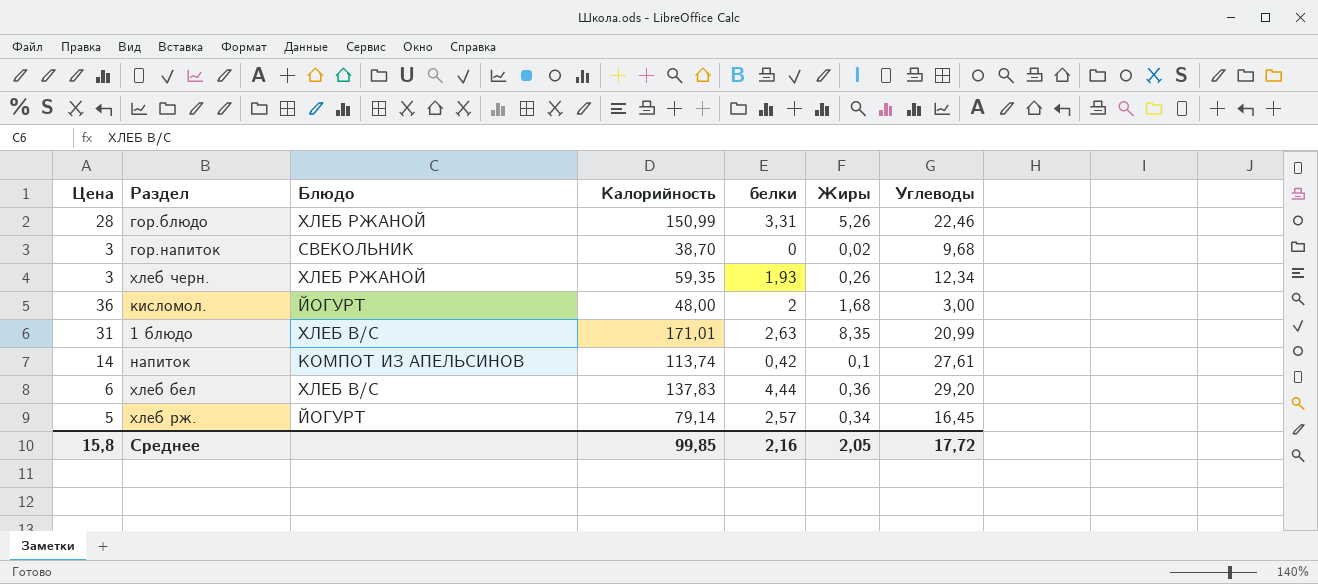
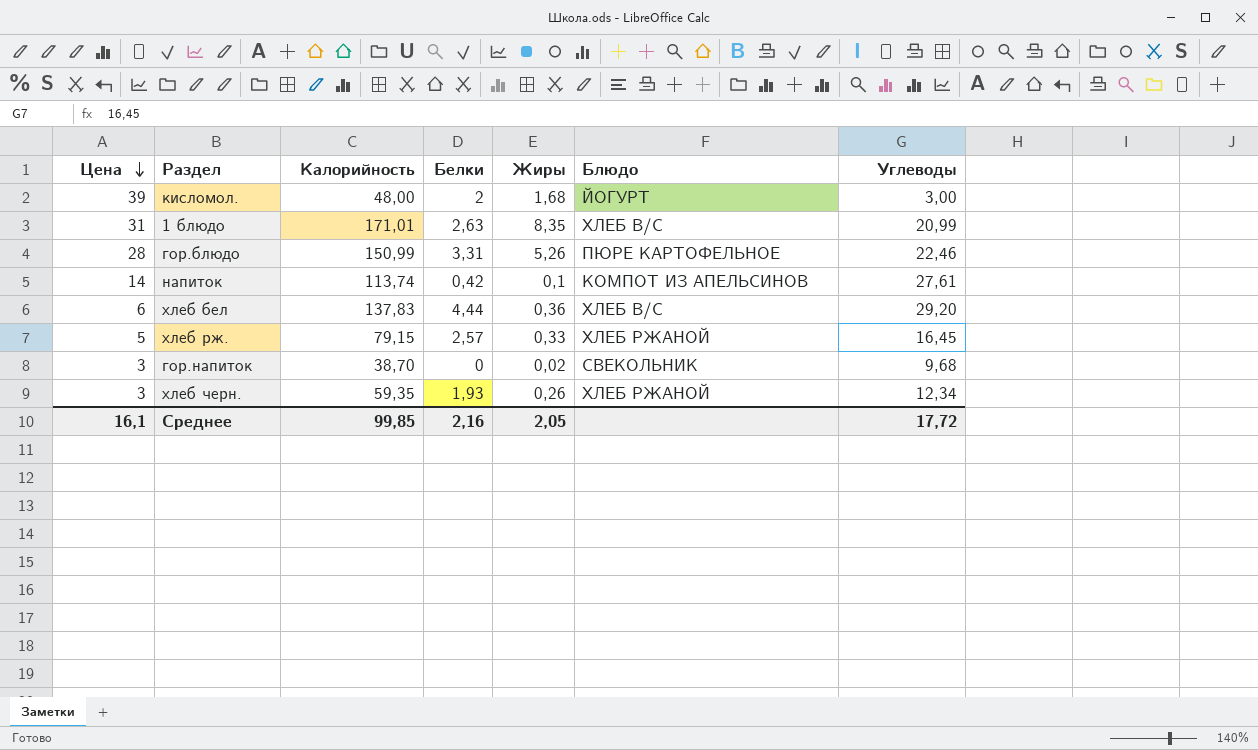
row order: none -> Цена descending
column name: белки -> Белки
column Блюдо | position: 3 -> 6
кисломол. | Цена: 36 -> 39
гор.блюдо | Блюдо: ХЛЕБ РЖАНОЙ -> ПЮРЕ КАРТОФЕЛЬНОЕ
хлеб рж. | Калорийность: 79,14 -> 79,15
хлеб рж. | Жиры: 0,34 -> 0,33
хлеб рж. | Блюдо: ЙОГУРТ -> ХЛЕБ РЖАНОЙ
Среднее | Цена: 15,8 -> 16,1

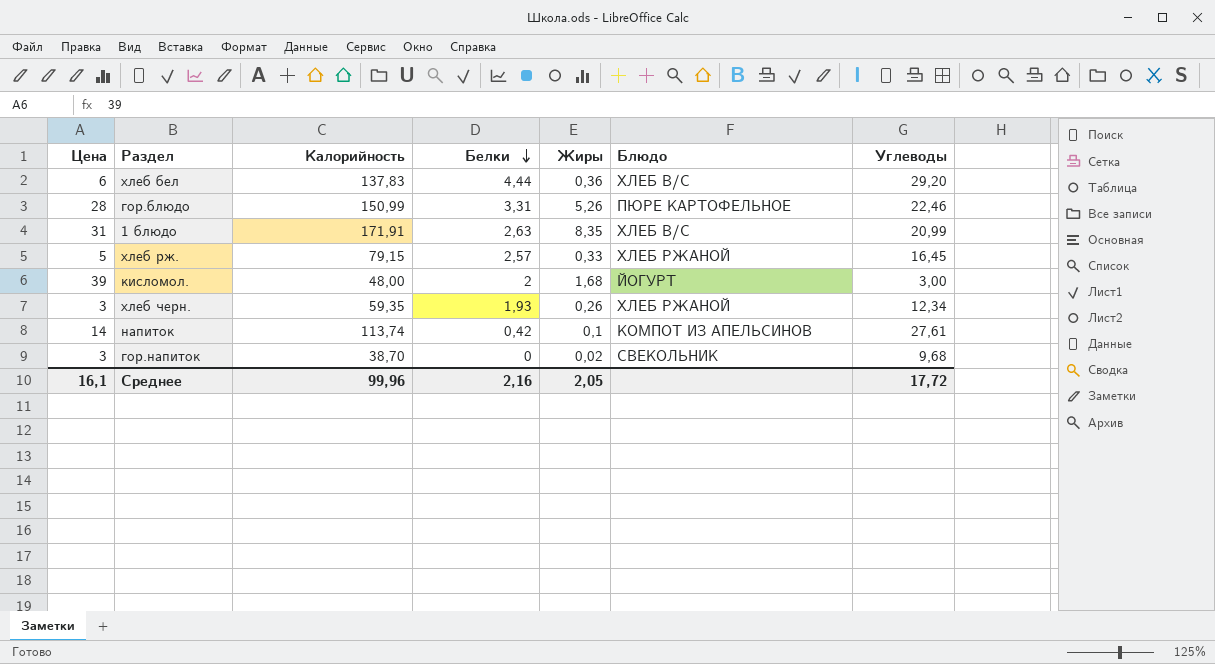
row order: Цена descending -> Белки descending
1 блюдо | Калорийность: 171,01 -> 171,91
Среднее | Калорийность: 99,85 -> 99,96

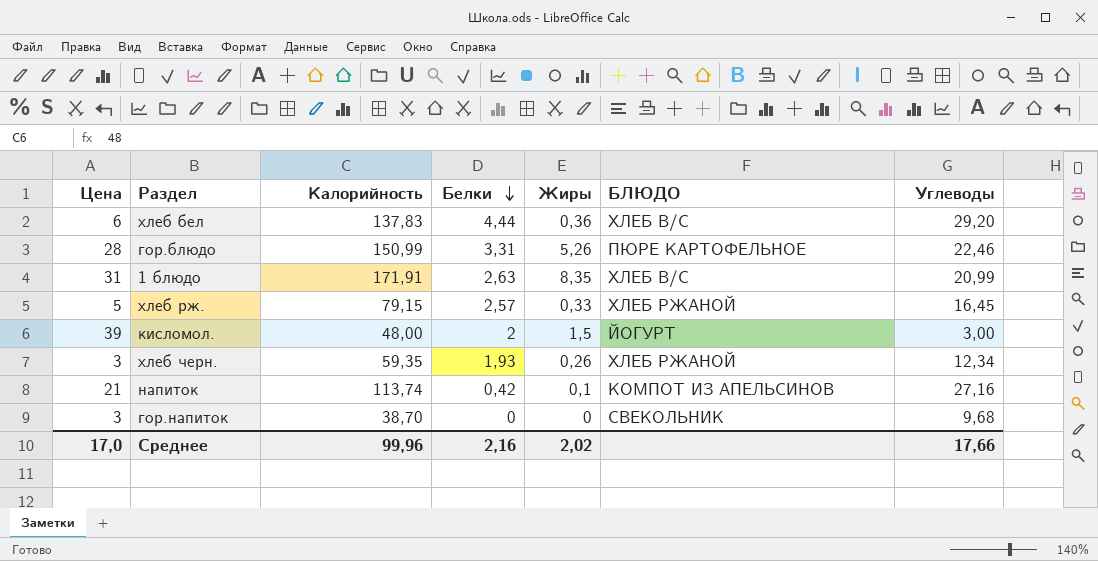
column name: Блюдо -> БЛЮДО
кисломол. | Жиры: 1,68 -> 1,5
напиток | Цена: 14 -> 21
напиток | Углеводы: 27,61 -> 27,16
гор.напиток | Жиры: 0,02 -> 0
Среднее | Цена: 16,1 -> 17,0
Среднее | Жиры: 2,05 -> 2,02
Среднее | Углеводы: 17,72 -> 17,66

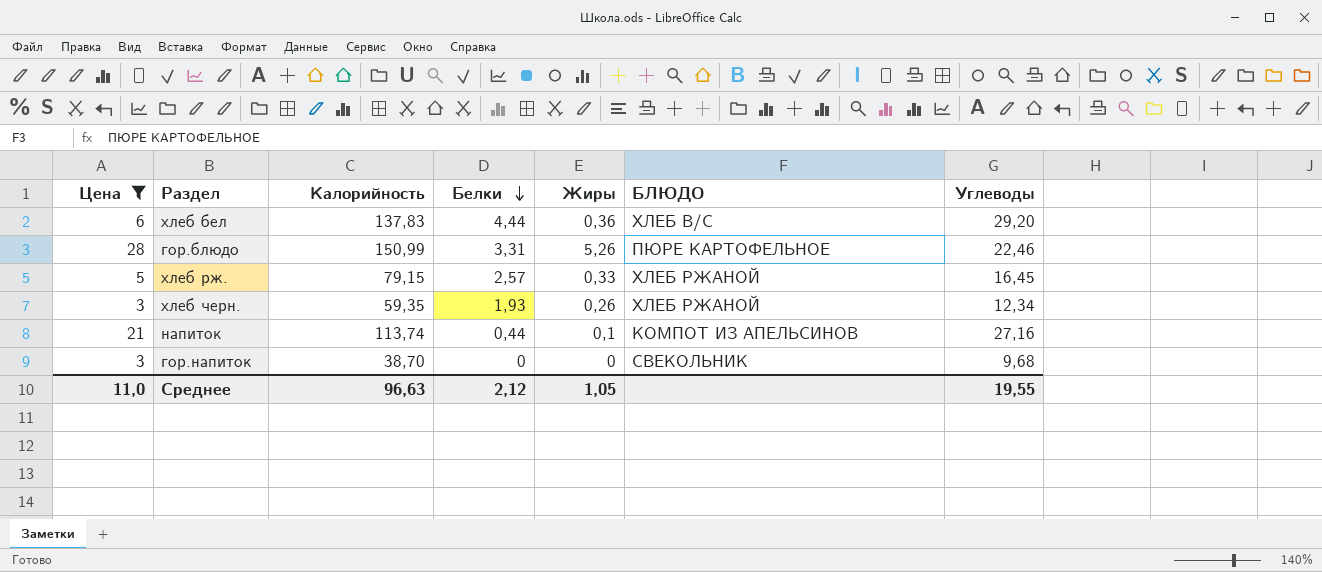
filter: none -> Цена <= 28
напиток | Белки: 0,42 -> 0,44
Среднее | Цена: 17,0 -> 11,0
Среднее | Калорийность: 99,96 -> 96,63
Среднее | Белки: 2,16 -> 2,12
Среднее | Жиры: 2,02 -> 1,05
Среднее | Углеводы: 17,66 -> 19,55

